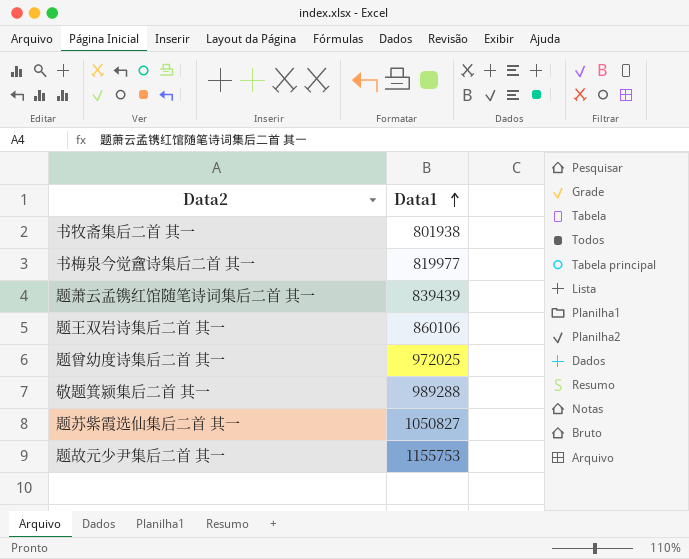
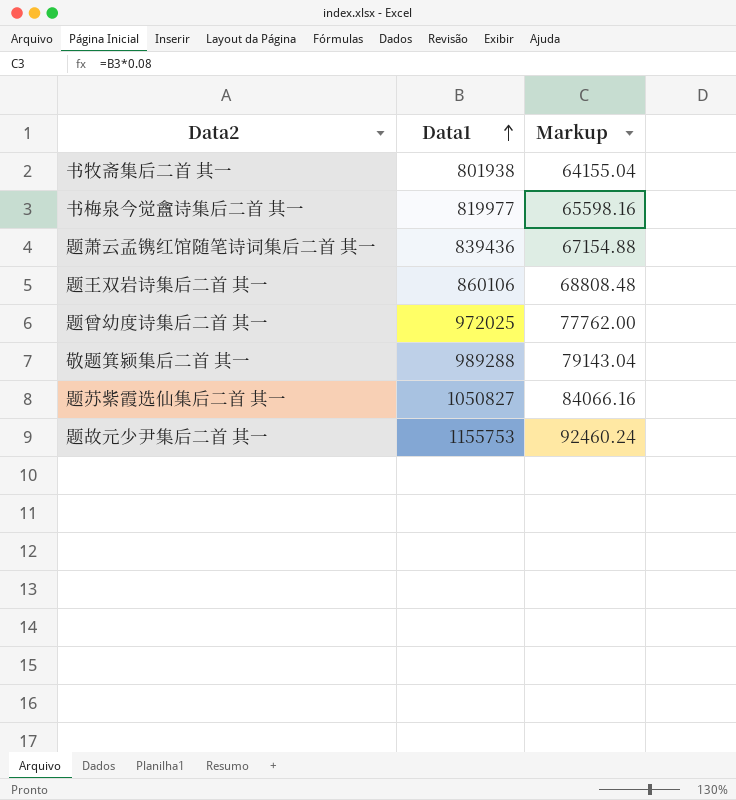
column Markup | formula: none -> [Data1] * 0.08
题萧云孟镌红馆随笔诗词集后二首 其一 | Data1: 839439 -> 839436

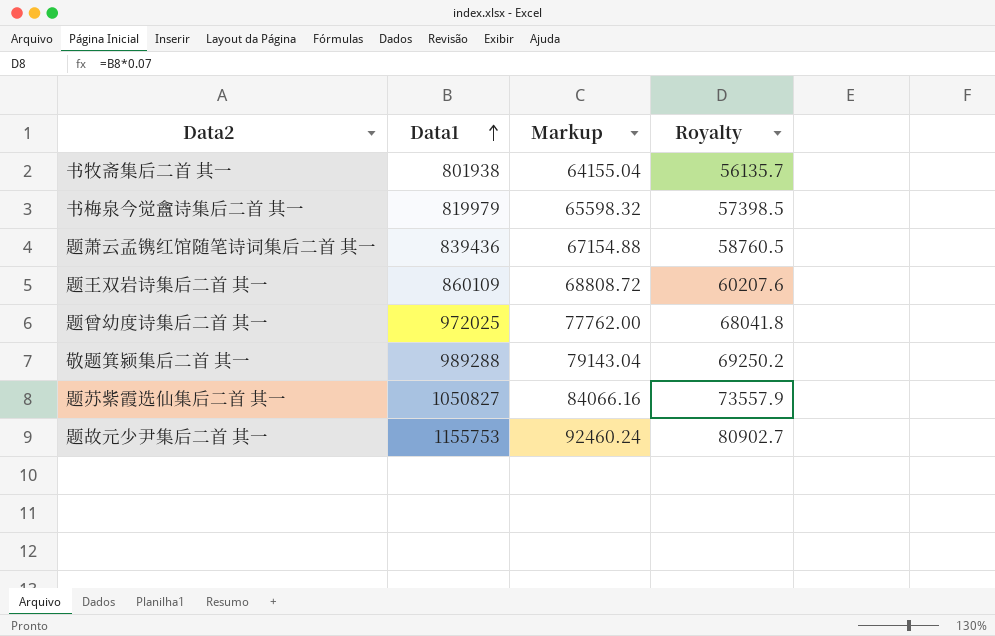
column Royalty | formula: none -> [Data1] * 0.07
书梅泉今觉盦诗集后二首 其一 | Data1: 819977 -> 819979
书梅泉今觉盦诗集后二首 其一 | Markup: 65598.16 -> 65598.32
题王双岩诗集后二首 其一 | Data1: 860106 -> 860109
题王双岩诗集后二首 其一 | Markup: 68808.48 -> 68808.72

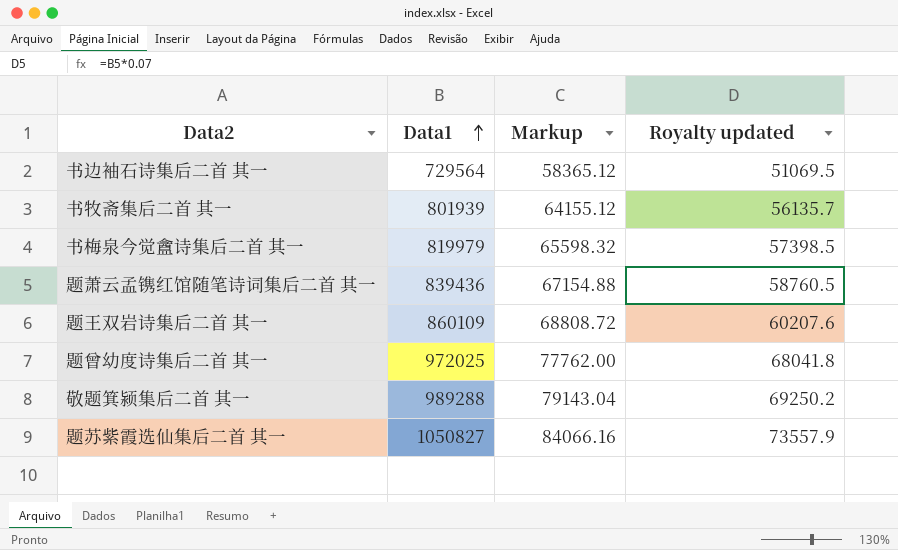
column name: Royalty -> Royalty updated
row 题故元少尹集后二首 其一: 1155753 | 92460.24 | 80902.7 -> none
row 书边袖石诗集后二首 其一: none -> 729564 | 58365.12 | 51069.5
书牧斋集后二首 其一 | Data1: 801938 -> 801939
书牧斋集后二首 其一 | Markup: 64155.04 -> 64155.12

